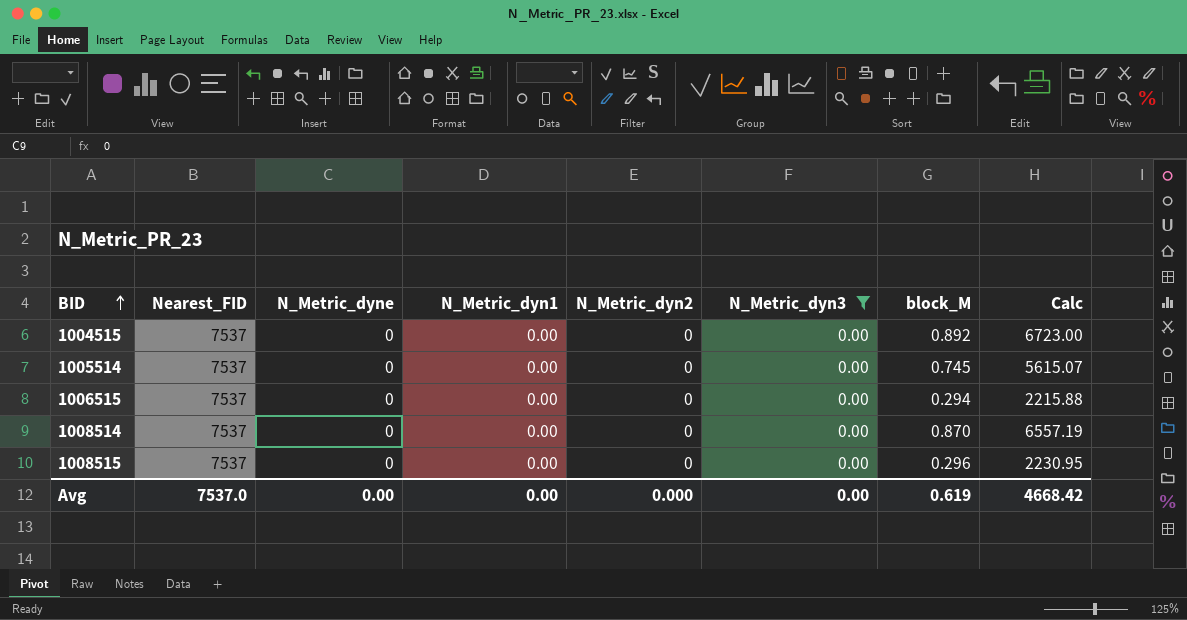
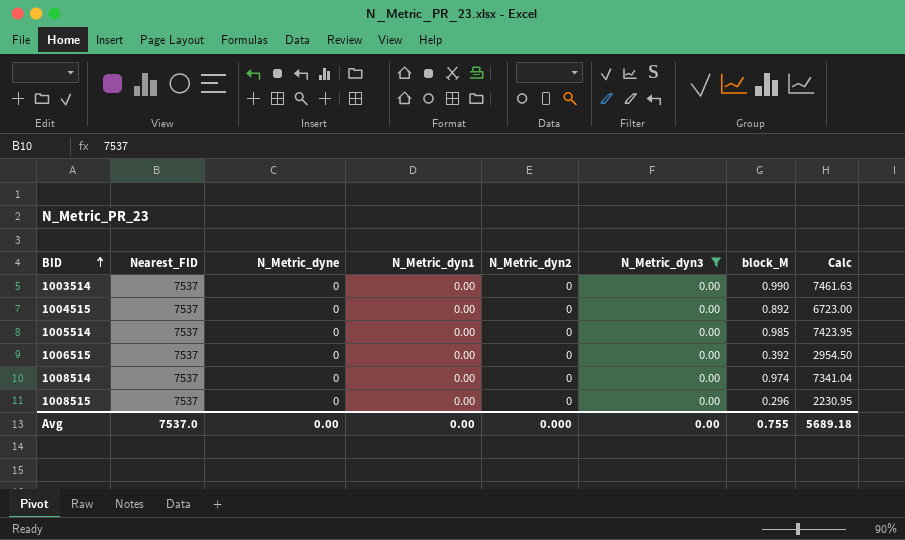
row 1003514: none -> 7537 | 0 | 0.00 | 0 | 0.00 | 0.990 | 7461.63
1005514 | block_M: 0.745 -> 0.985
1005514 | Calc: 5615.07 -> 7423.95
1006515 | block_M: 0.294 -> 0.392
1006515 | Calc: 2215.88 -> 2954.50
1008514 | block_M: 0.870 -> 0.974
1008514 | Calc: 6557.19 -> 7341.04
Avg | block_M: 0.619 -> 0.755
Avg | Calc: 4668.42 -> 5689.18

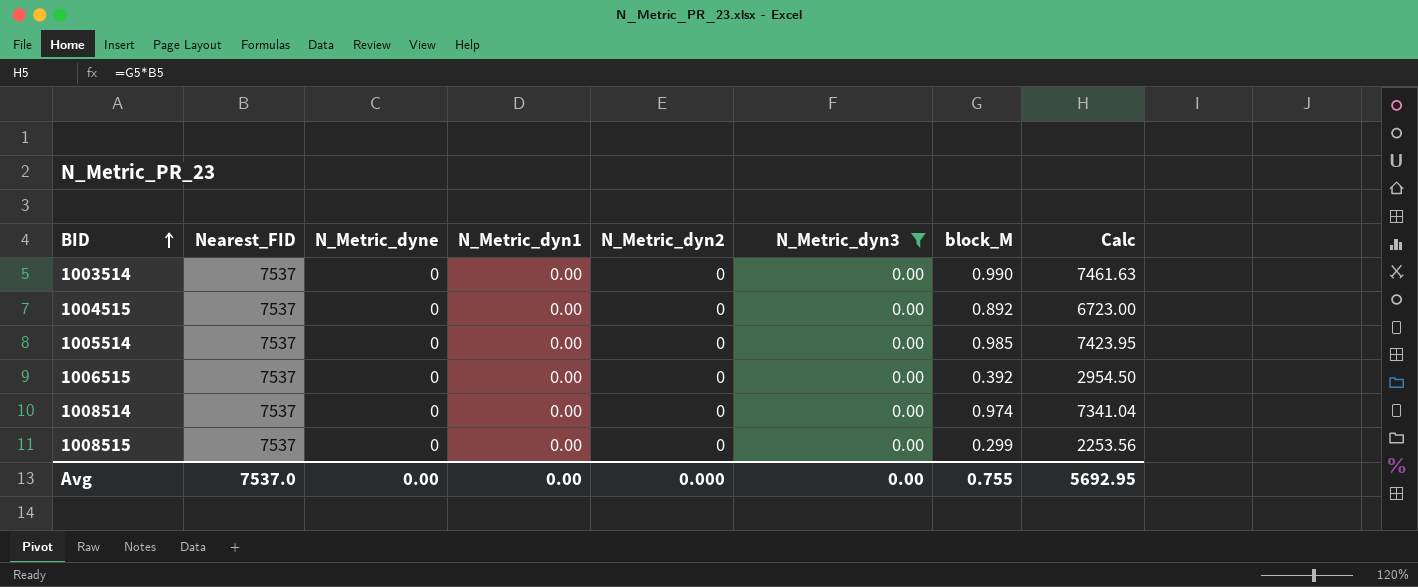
1008515 | block_M: 0.296 -> 0.299
1008515 | Calc: 2230.95 -> 2253.56
Avg | Calc: 5689.18 -> 5692.95

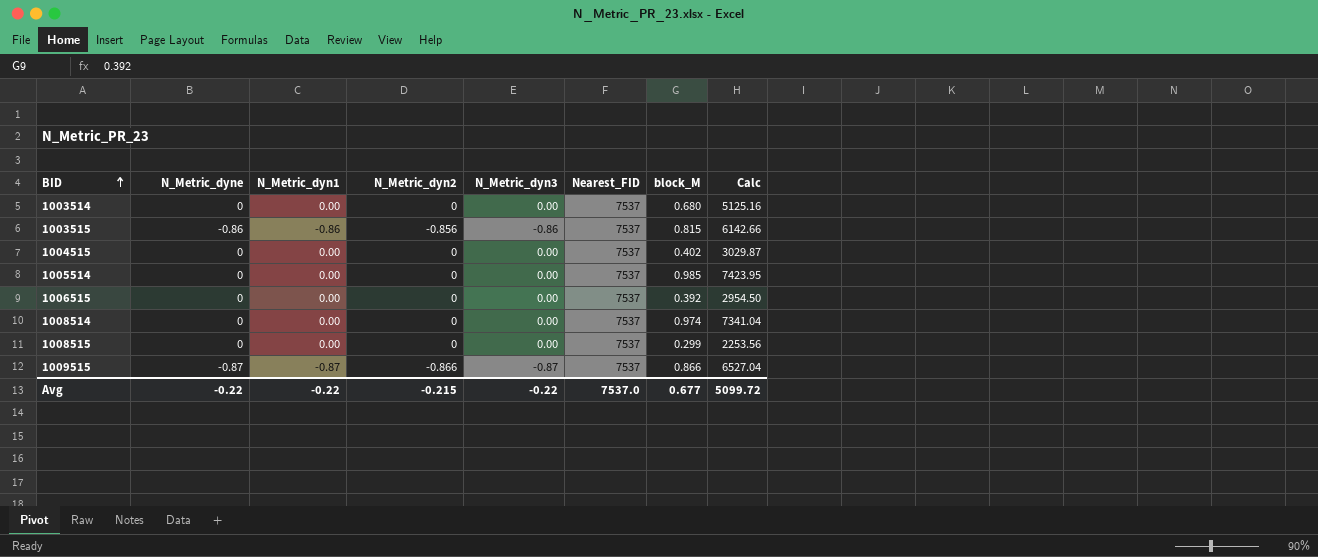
filter: N_Metric_dyn3 = 0.00 -> none
column Nearest_FID | position: 2 -> 6
1003514 | block_M: 0.990 -> 0.680
1003514 | Calc: 7461.63 -> 5125.16
1004515 | block_M: 0.892 -> 0.402
1004515 | Calc: 6723.00 -> 3029.87
Avg | N_Metric_dyne: 0.00 -> -0.22
Avg | N_Metric_dyn1: 0.00 -> -0.22
Avg | N_Metric_dyn2: 0.000 -> -0.215
Avg | N_Metric_dyn3: 0.00 -> -0.22
Avg | block_M: 0.755 -> 0.677
Avg | Calc: 5692.95 -> 5099.72

